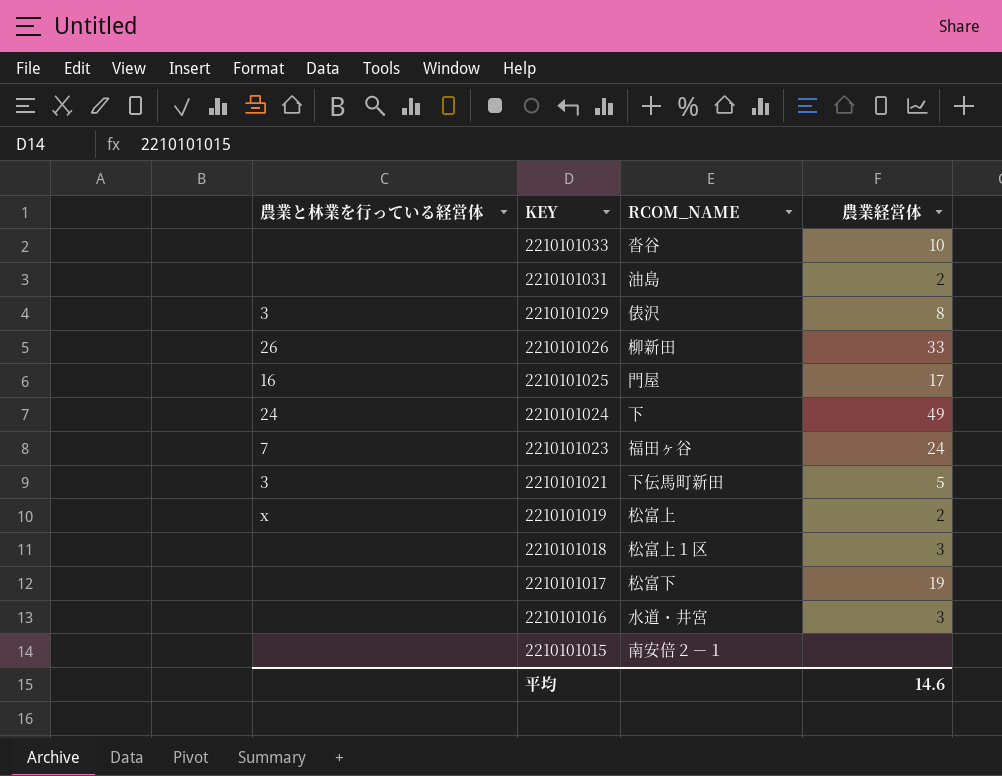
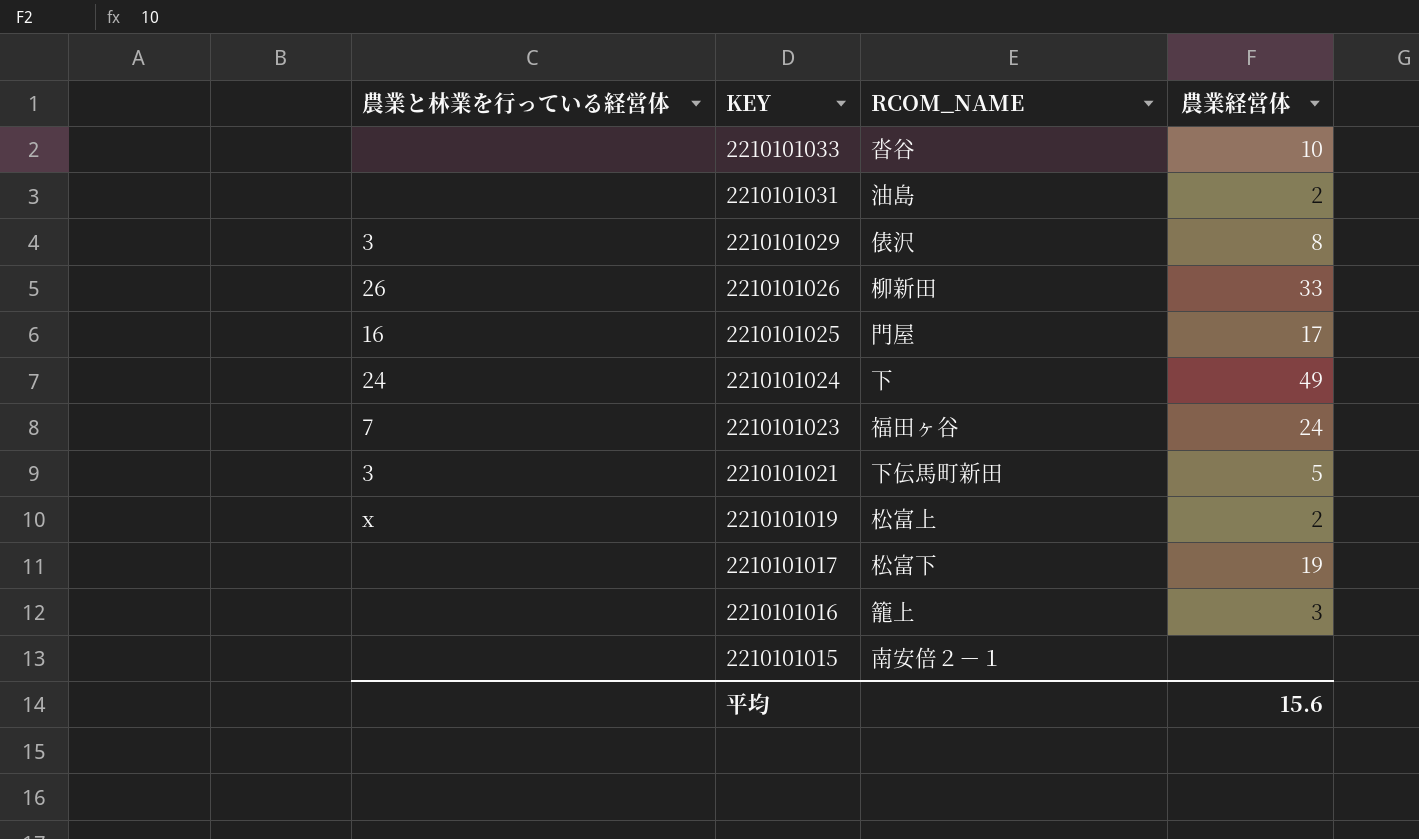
row 2210101018: none | 松富上１区 | 3 -> none
2210101016 | RCOM_NAME: 水道・井宮 -> 籠上
平均 | 農業経営体: 14.6 -> 15.6

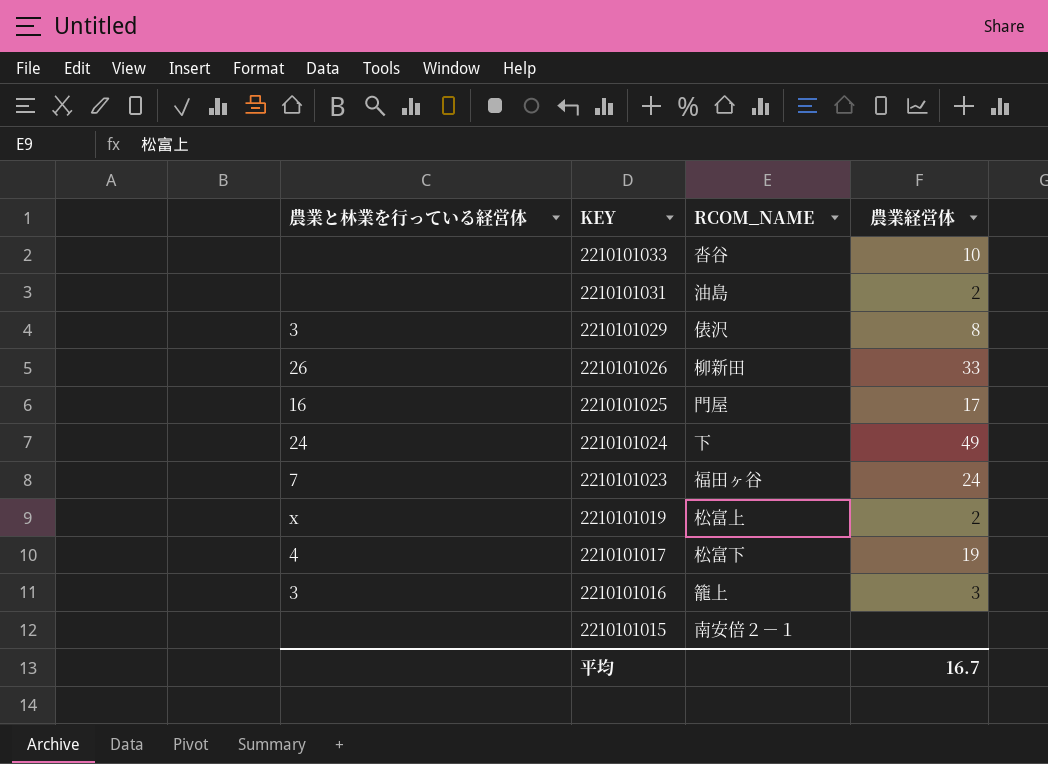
row 2210101021: 3 | 下伝馬町新田 | 5 -> none
2210101017 | 農業と林業を行っている経営体: none -> 4
2210101016 | 農業と林業を行っている経営体: none -> 3
平均 | 農業経営体: 15.6 -> 16.7

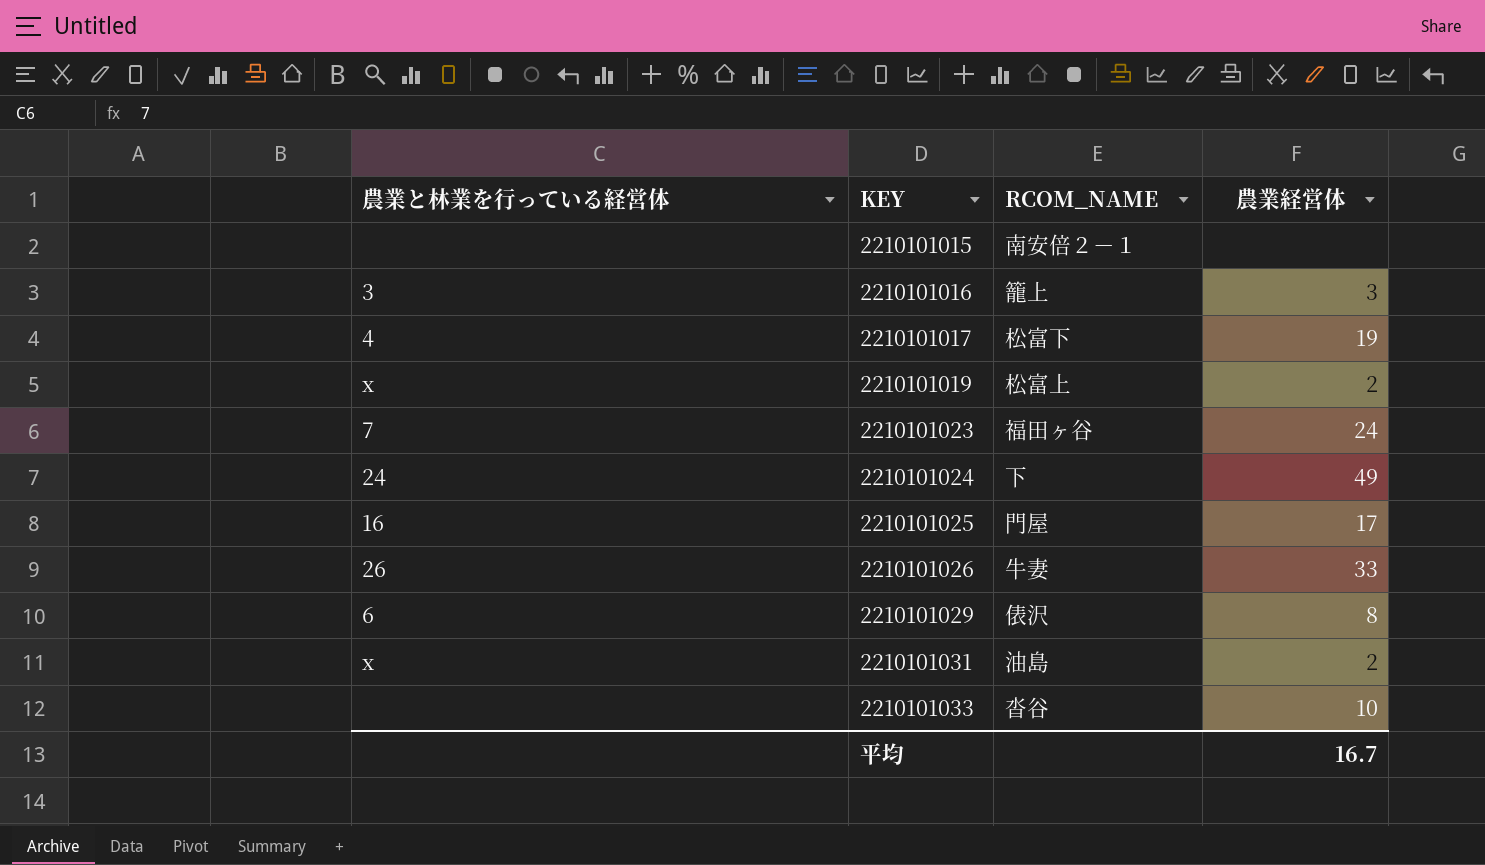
row order: KEY descending -> KEY ascending
2210101026 | RCOM_NAME: 柳新田 -> 牛妻
2210101029 | 農業と林業を行っている経営体: 3 -> 6
2210101031 | 農業と林業を行っている経営体: none -> x

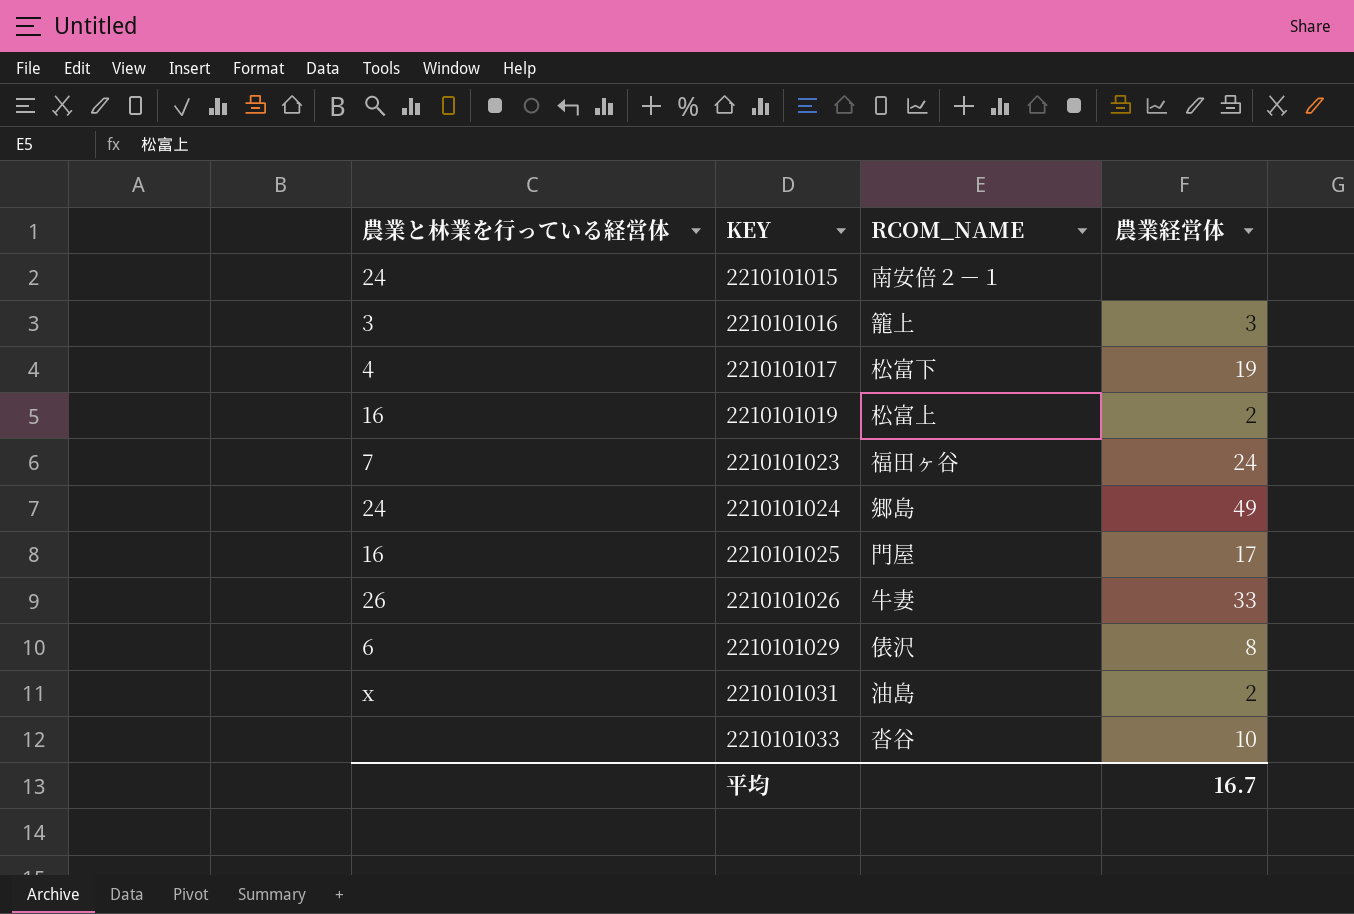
2210101015 | 農業と林業を行っている経営体: none -> 24
2210101019 | 農業と林業を行っている経営体: x -> 16
2210101024 | RCOM_NAME: 下 -> 郷島

